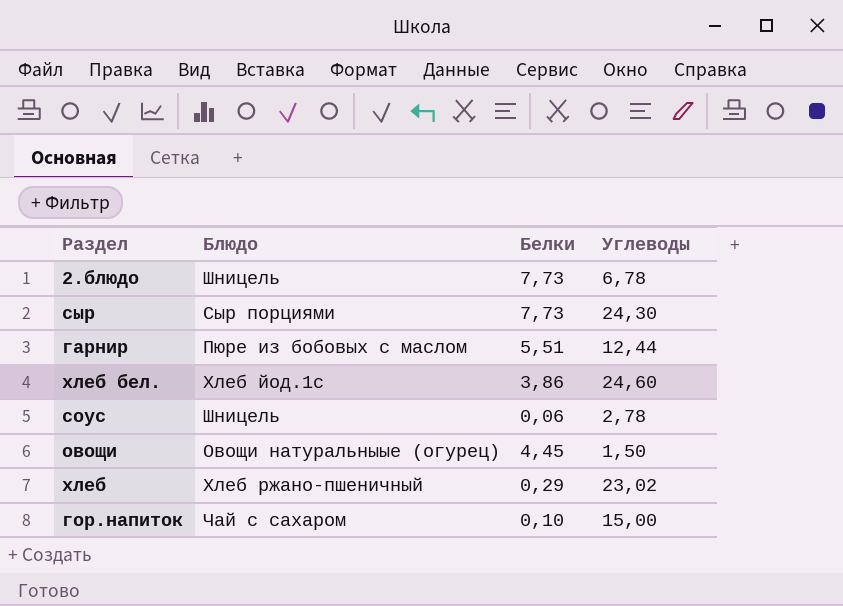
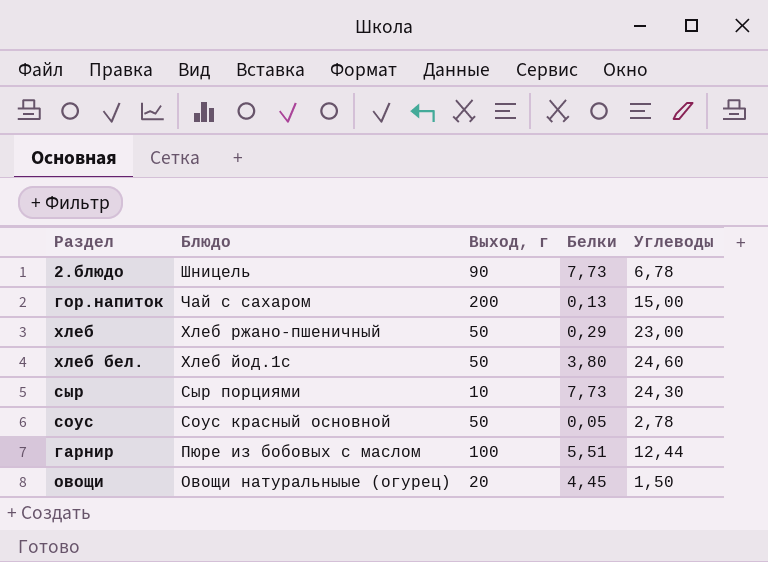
row order: none -> Блюдо descending
column Выход, г | position: none -> 3
гор.напиток | Белки: 0,10 -> 0,13
хлеб | Углеводы: 23,02 -> 23,00
хлеб бел. | Белки: 3,86 -> 3,80
соус | Блюдо: Шницель -> Соус красный основной
соус | Белки: 0,06 -> 0,05

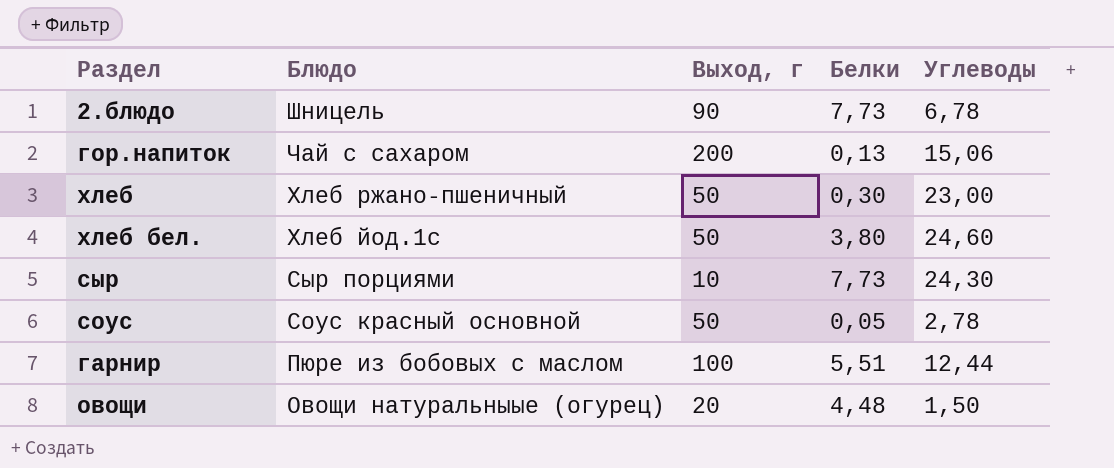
гор.напиток | Углеводы: 15,00 -> 15,06
хлеб | Белки: 0,29 -> 0,30
овощи | Белки: 4,45 -> 4,48

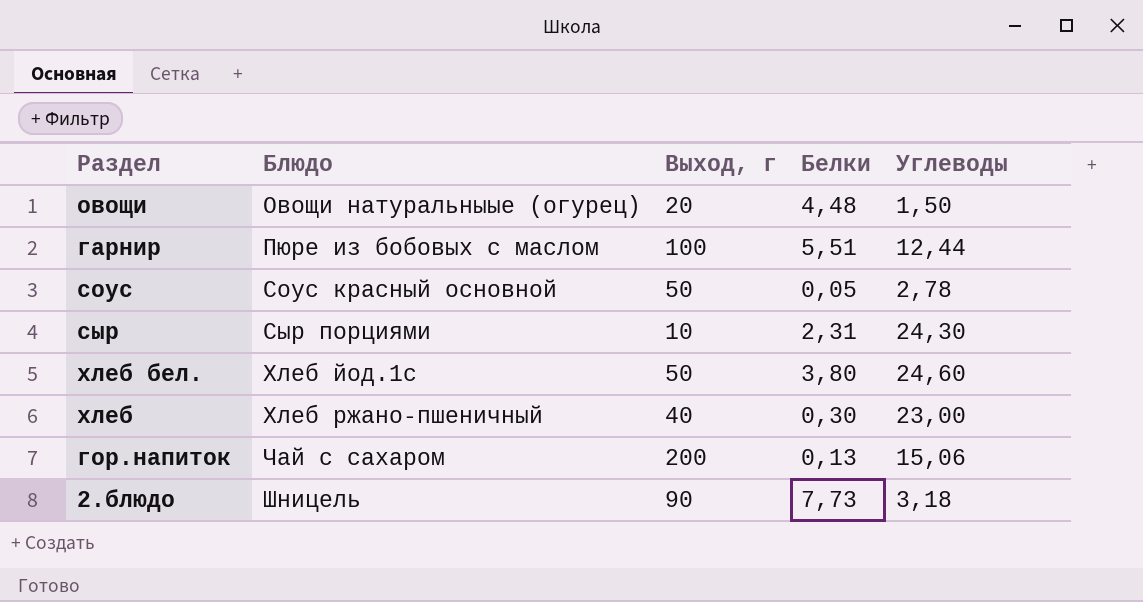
row order: Блюдо descending -> Блюдо ascending
сыр | Белки: 7,73 -> 2,31
хлеб | Выход, г: 50 -> 40
2.блюдо | Углеводы: 6,78 -> 3,18

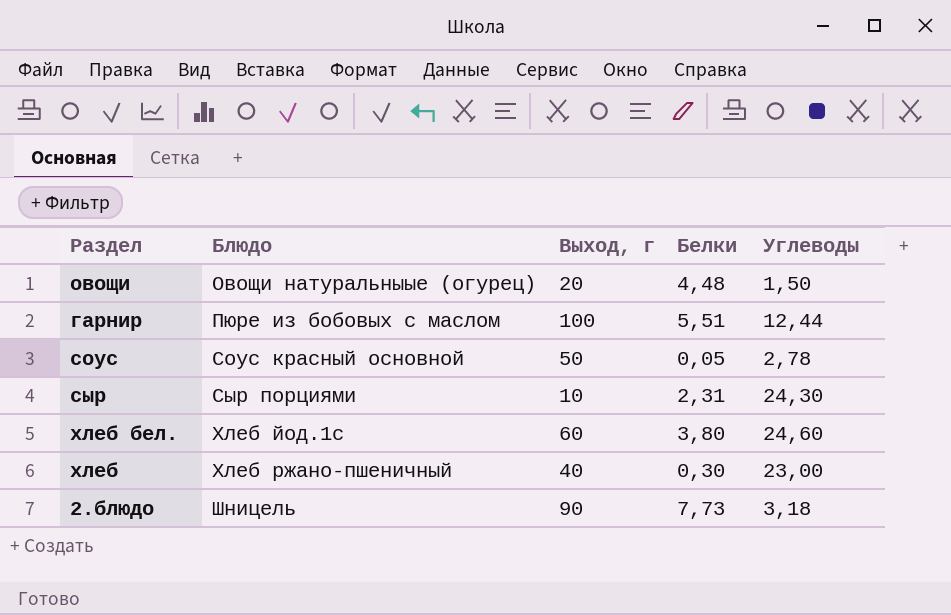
row гор.напиток: Чай с сахаром | 200 | 0,13 | 15,06 -> none
хлеб бел. | Выход, г: 50 -> 60

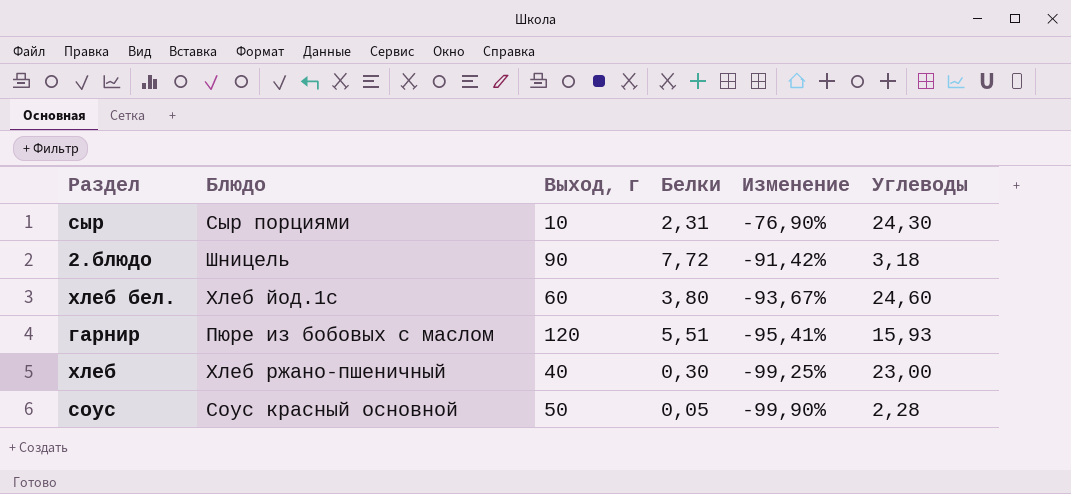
row order: Блюдо ascending -> Изменение descending
column Изменение | formula: none -> ([Белки] - [Выход, г]) / [Выход, г]
row овощи: Овощи натуральныые (огурец) | 20 | 4,48 | 1,50 -> none
2.блюдо | Белки: 7,73 -> 7,72
гарнир | Выход, г: 100 -> 120
гарнир | Углеводы: 12,44 -> 15,93
соус | Углеводы: 2,78 -> 2,28

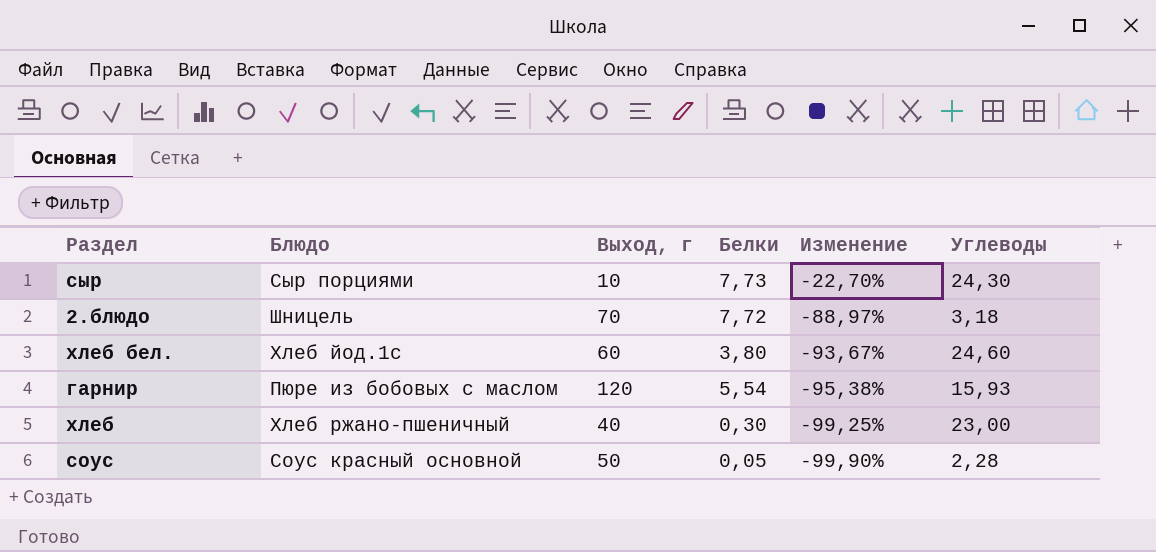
сыр | Белки: 2,31 -> 7,73
сыр | Изменение: -76,90% -> -22,70%
2.блюдо | Выход, г: 90 -> 70
2.блюдо | Изменение: -91,42% -> -88,97%
гарнир | Белки: 5,51 -> 5,54
гарнир | Изменение: -95,41% -> -95,38%

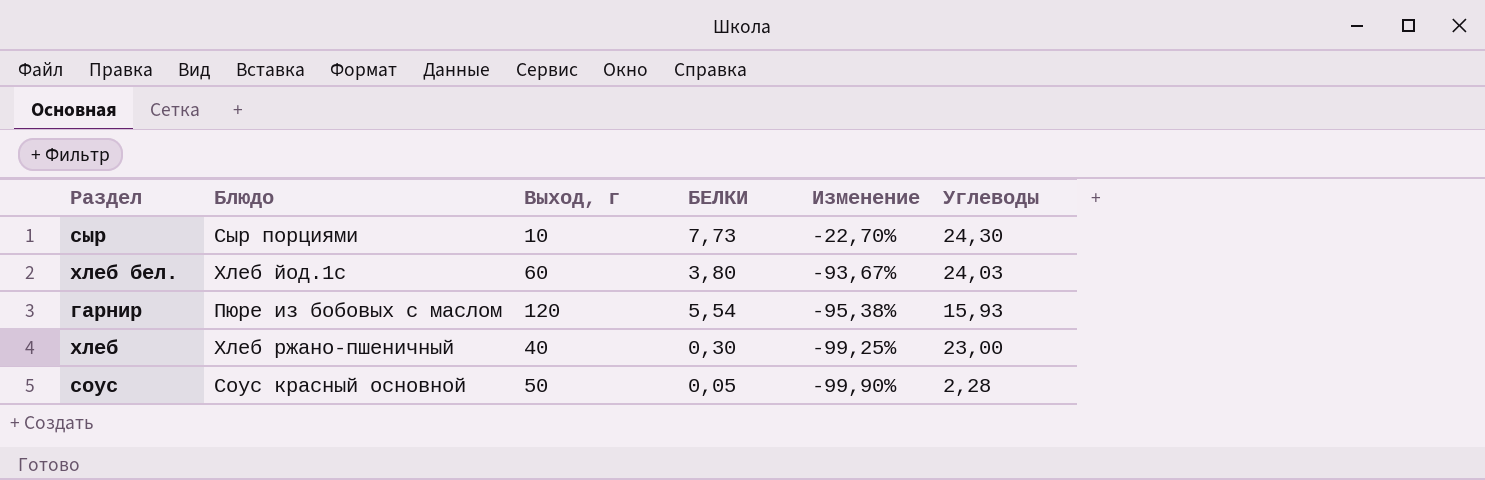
column name: Белки -> БЕЛКИ
row 2.блюдо: Шницель | 70 | 7,72 | -88,97% | 3,18 -> none
хлеб бел. | Углеводы: 24,60 -> 24,03

